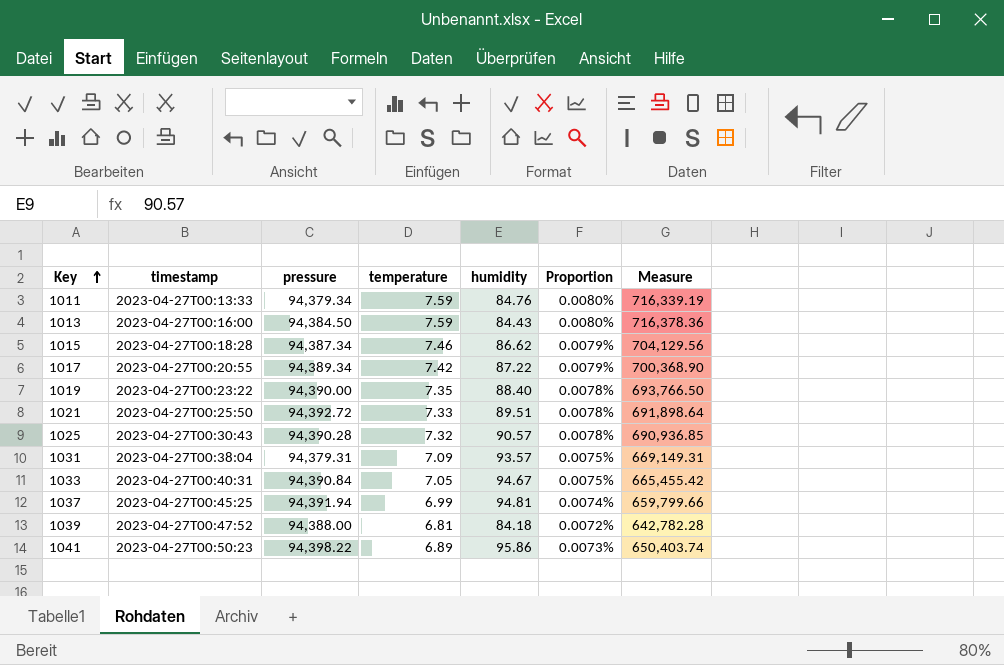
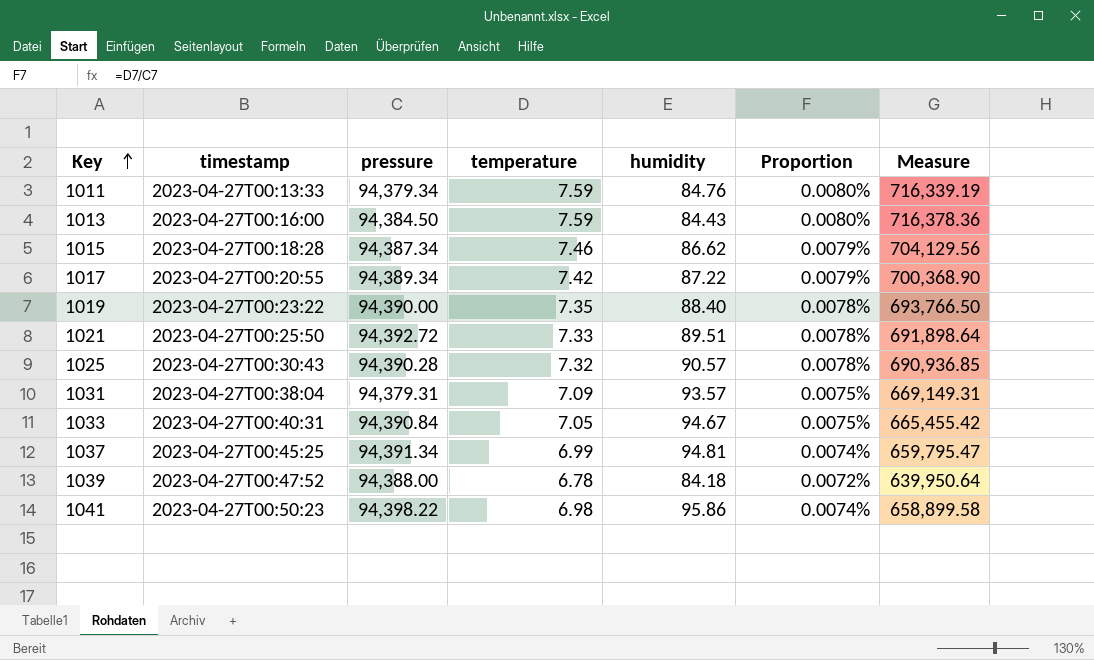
1037 | pressure: 94,391.94 -> 94,391.34
1037 | Measure: 659,799.66 -> 659,795.47
1039 | temperature: 6.81 -> 6.78
1039 | Measure: 642,782.28 -> 639,950.64
1041 | temperature: 6.89 -> 6.98
1041 | Proportion: 0.0073% -> 0.0074%
1041 | Measure: 650,403.74 -> 658,899.58

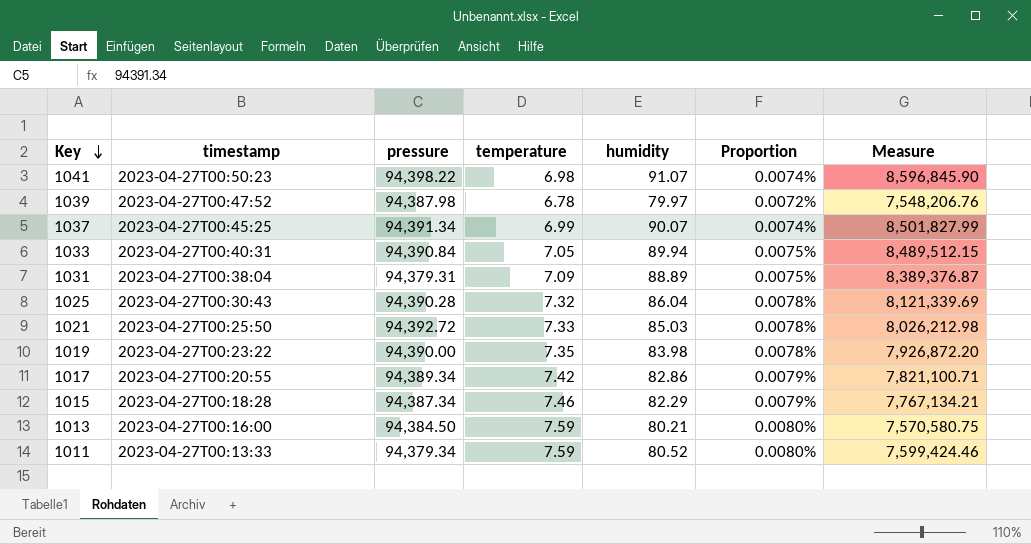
row order: Key ascending -> Key descending
column Measure | formula: [pressure] * [temperature] -> [pressure] * [humidity]
1041 | humidity: 95.86 -> 91.07
1039 | pressure: 94,388.00 -> 94,387.98
1039 | humidity: 84.18 -> 79.97
1037 | humidity: 94.81 -> 90.07
1033 | humidity: 94.67 -> 89.94
1031 | humidity: 93.57 -> 88.89
1025 | humidity: 90.57 -> 86.04
1021 | humidity: 89.51 -> 85.03
1019 | humidity: 88.40 -> 83.98
1017 | humidity: 87.22 -> 82.86
1015 | humidity: 86.62 -> 82.29
1013 | humidity: 84.43 -> 80.21
1011 | humidity: 84.76 -> 80.52

